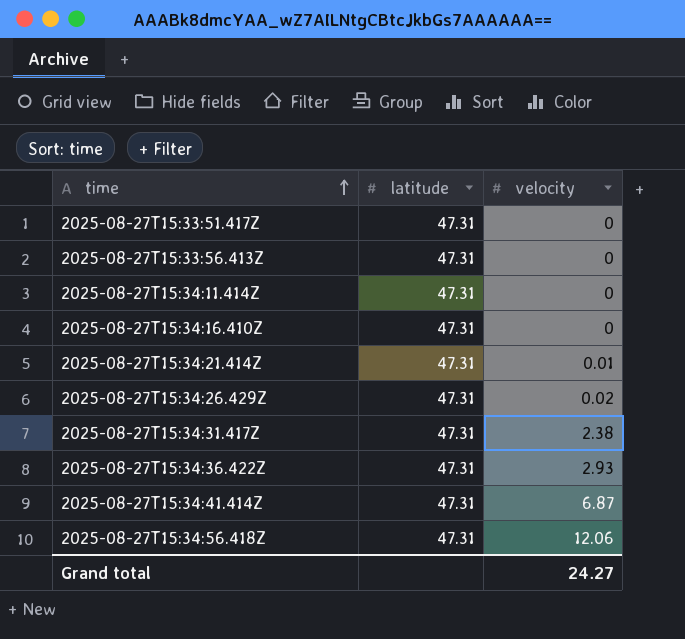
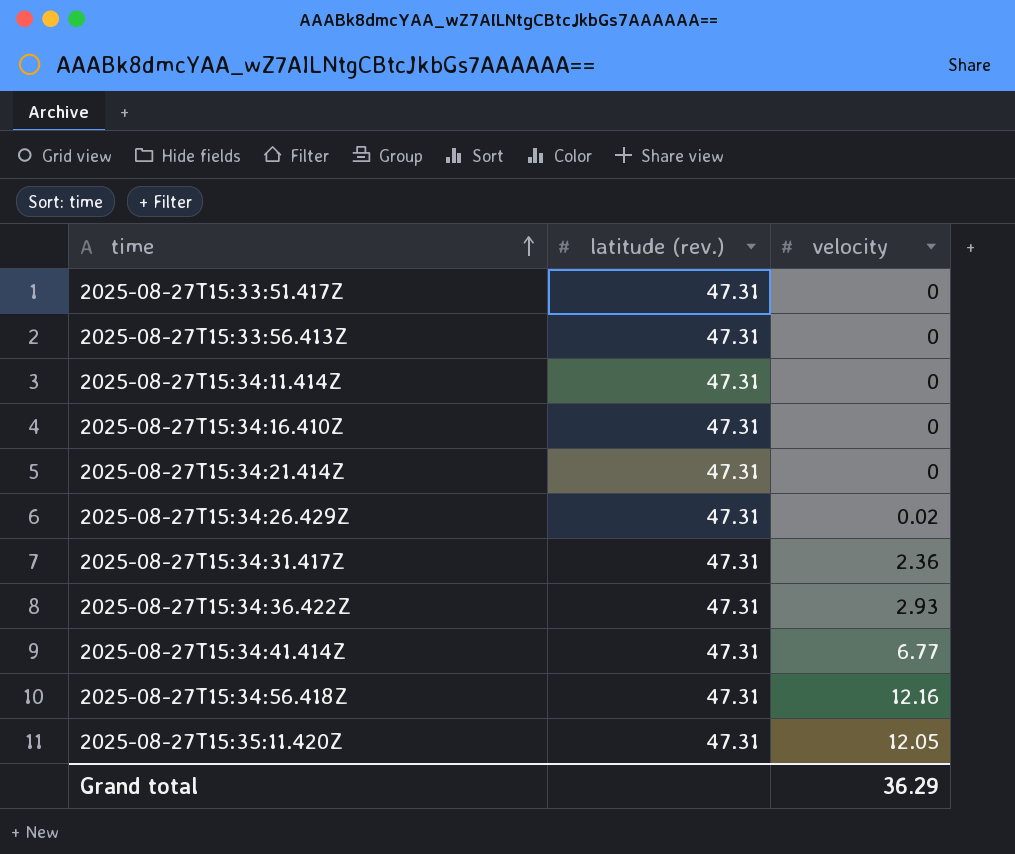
column name: latitude -> latitude (rev.)
2025-08-27T15:34:21.414Z | velocity: 0.01 -> 0
2025-08-27T15:34:31.417Z | velocity: 2.38 -> 2.36
2025-08-27T15:34:41.414Z | velocity: 6.87 -> 6.77
2025-08-27T15:34:56.418Z | velocity: 12.06 -> 12.16
row 2025-08-27T15:35:11.420Z: none -> 47.31 | 12.05
Grand total | velocity: 24.27 -> 36.29

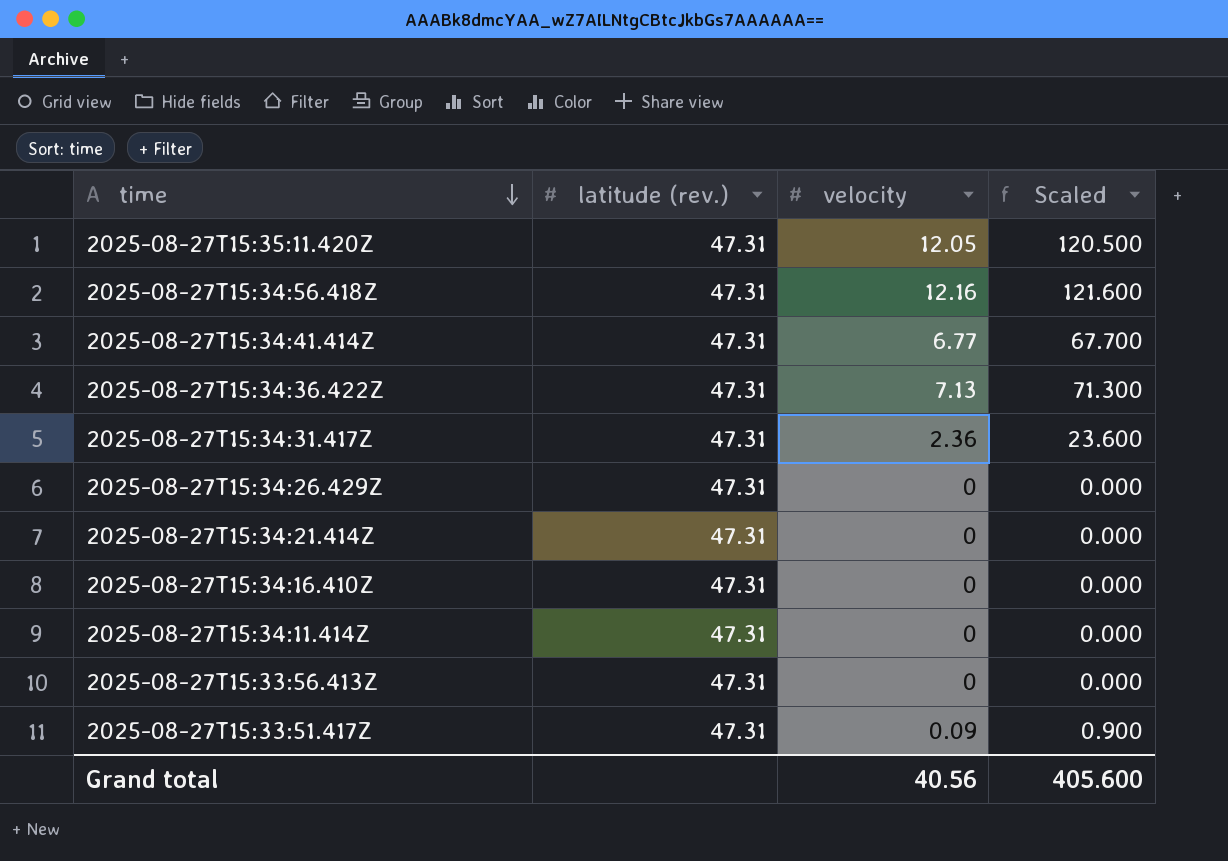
row order: time ascending -> time descending
column Scaled | formula: none -> [velocity] * 10
2025-08-27T15:34:36.422Z | velocity: 2.93 -> 7.13
2025-08-27T15:34:26.429Z | velocity: 0.02 -> 0
2025-08-27T15:33:51.417Z | velocity: 0 -> 0.09
Grand total | velocity: 36.29 -> 40.56

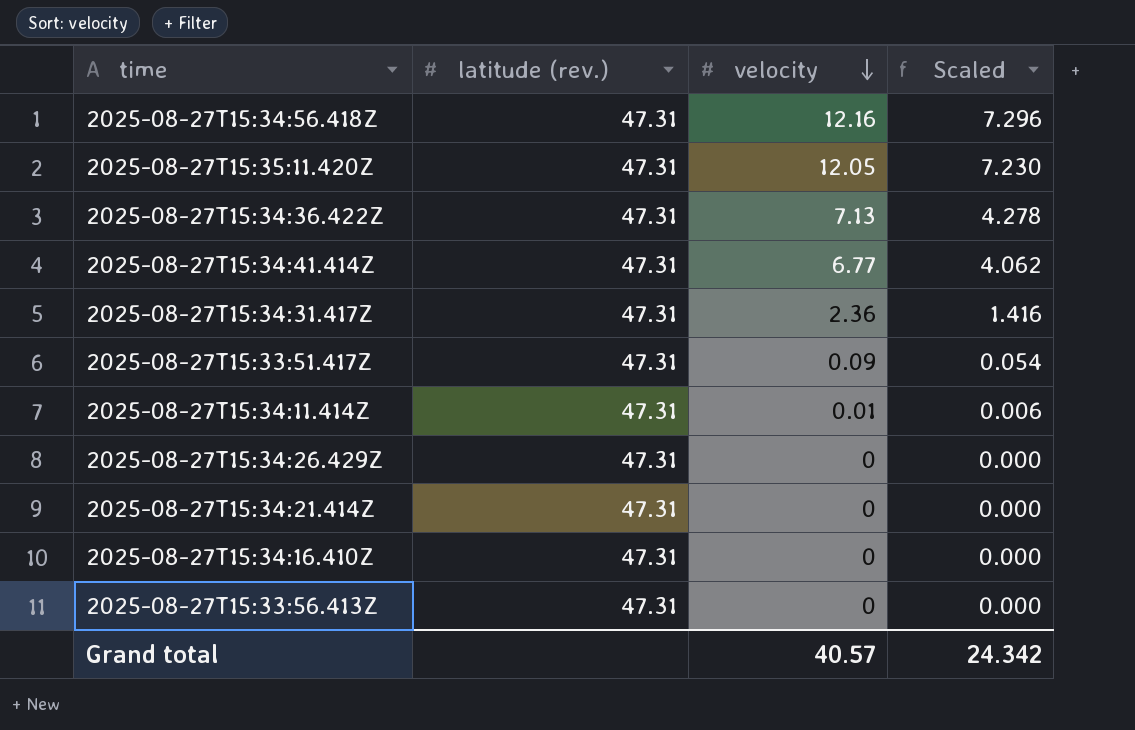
row order: time descending -> velocity descending
column Scaled | formula: [velocity] * 10 -> [velocity] * 0.6
2025-08-27T15:34:11.414Z | velocity: 0 -> 0.01
Grand total | velocity: 40.56 -> 40.57
Grand total | Scaled: 405.600 -> 24.342

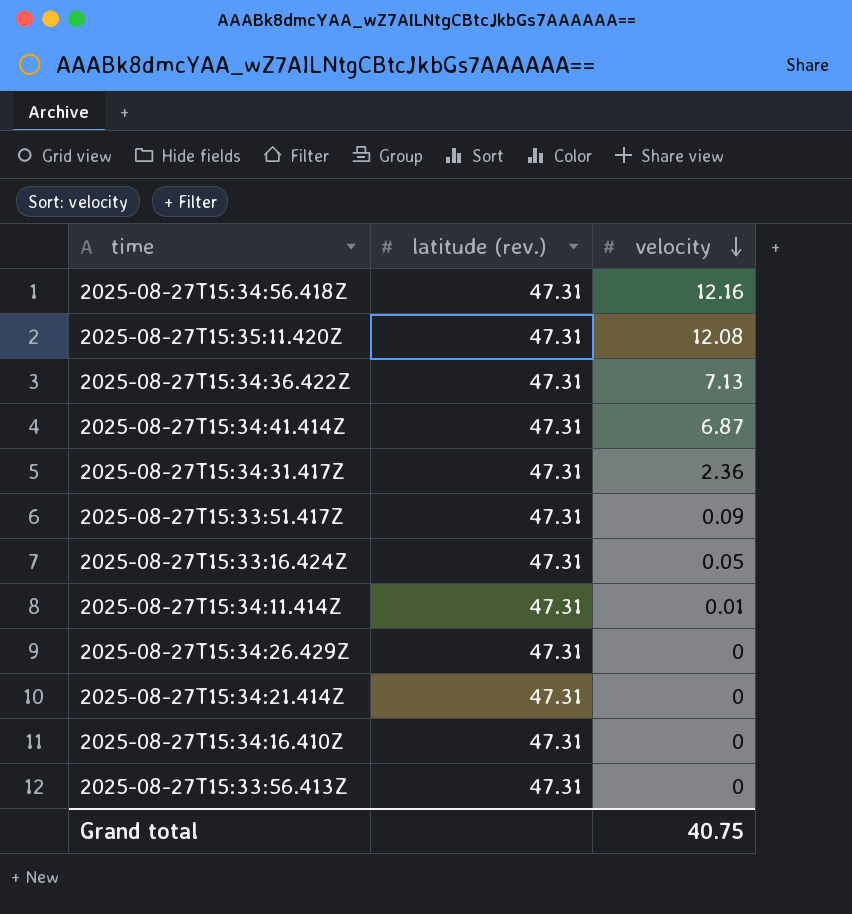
column Scaled | formula: [velocity] * 0.6 -> none
2025-08-27T15:35:11.420Z | velocity: 12.05 -> 12.08
2025-08-27T15:34:41.414Z | velocity: 6.77 -> 6.87
row 2025-08-27T15:33:16.424Z: none -> 47.31 | 0.05
Grand total | velocity: 40.57 -> 40.75

